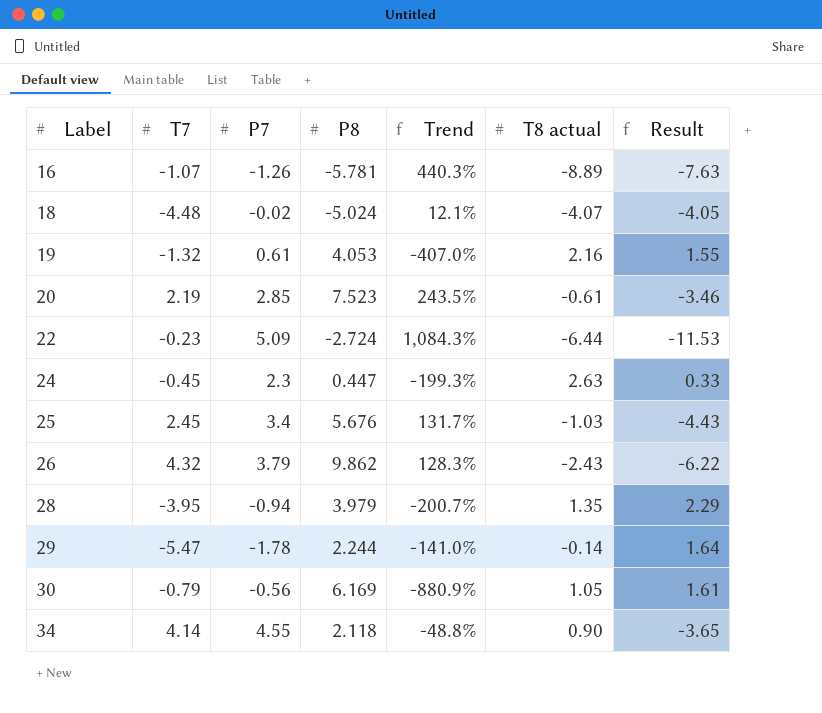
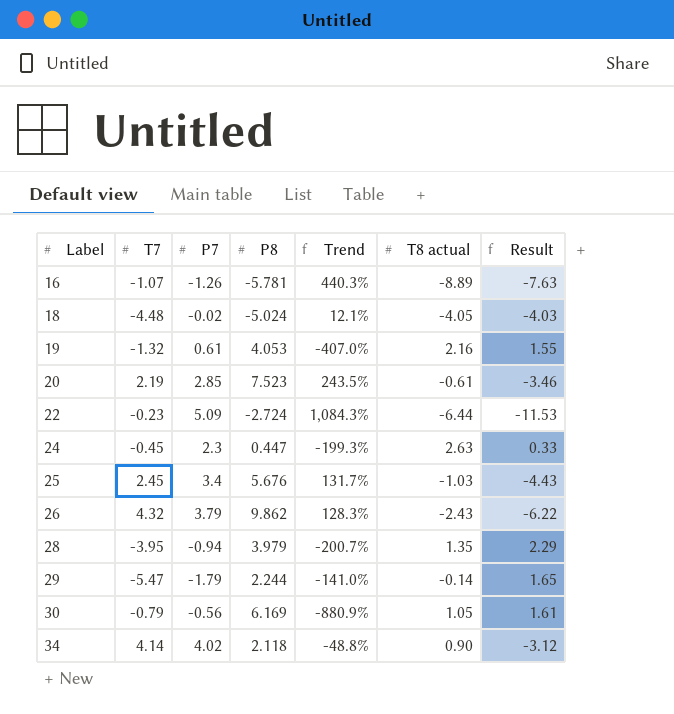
18 | T8 actual: -4.07 -> -4.05
18 | Result: -4.05 -> -4.03
29 | P7: -1.78 -> -1.79
29 | Result: 1.64 -> 1.65
34 | P7: 4.55 -> 4.02
34 | Result: -3.65 -> -3.12

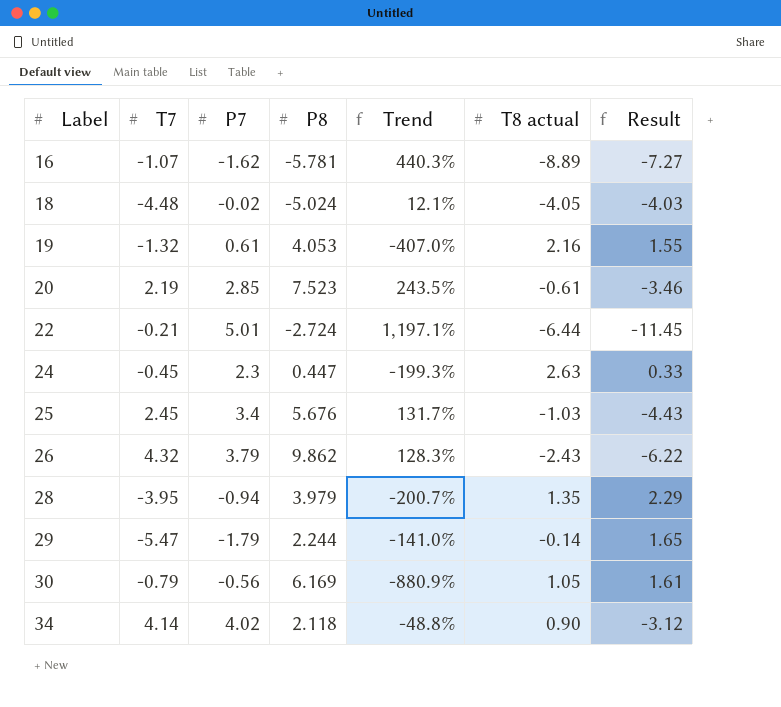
16 | P7: -1.26 -> -1.62
16 | Result: -7.63 -> -7.27
22 | T7: -0.23 -> -0.21
22 | P7: 5.09 -> 5.01
22 | Trend: 1,084.3% -> 1,197.1%
22 | Result: -11.53 -> -11.45

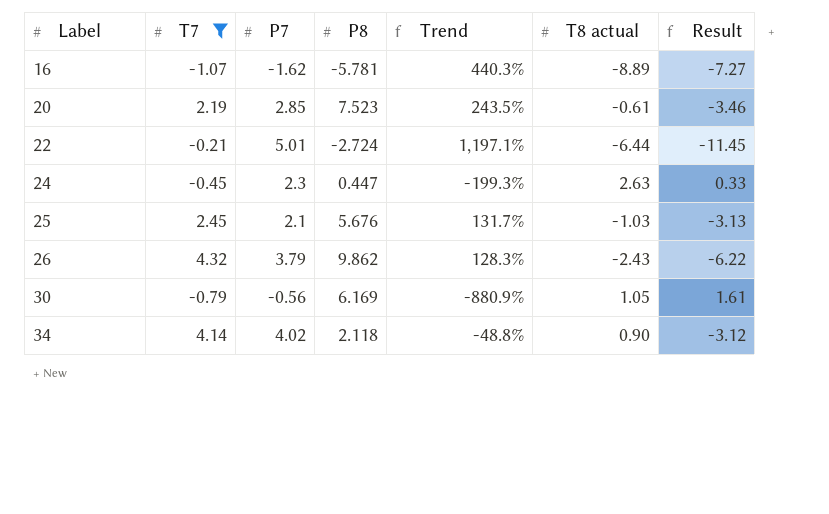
filter: none -> T7 >= -1.07
25 | P7: 3.4 -> 2.1
25 | Result: -4.43 -> -3.13

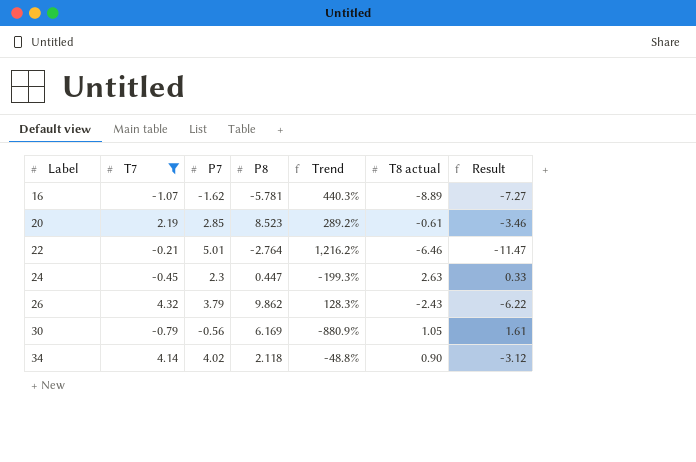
row 25: 2.45 | 2.1 | 5.676 | 131.7% | -1.03 | -3.13 -> none
20 | P8: 7.523 -> 8.523
20 | Trend: 243.5% -> 289.2%
22 | P8: -2.724 -> -2.764
22 | Trend: 1,197.1% -> 1,216.2%
22 | T8 actual: -6.44 -> -6.46
22 | Result: -11.45 -> -11.47

